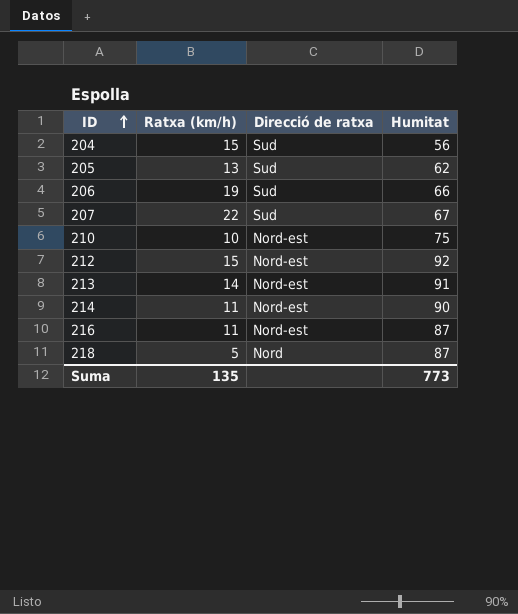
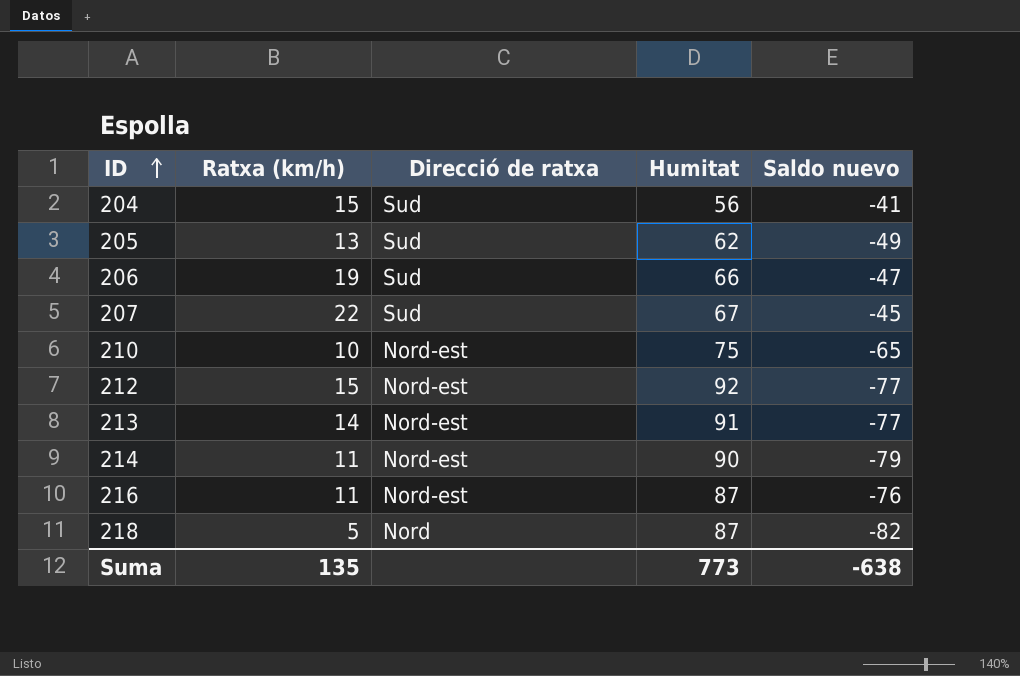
column Saldo nuevo | formula: none -> [Ratxa (km/h)] - [Humitat]

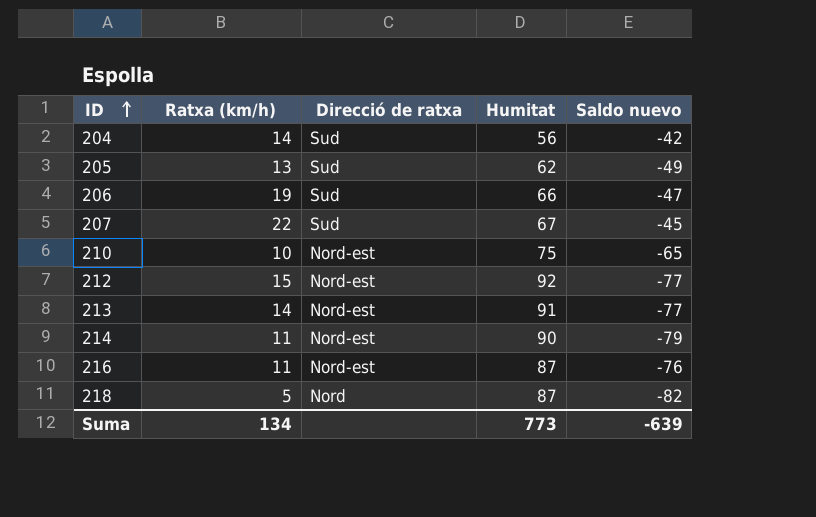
204 | Ratxa (km/h): 15 -> 14
204 | Saldo nuevo: -41 -> -42
Suma | Ratxa (km/h): 135 -> 134
Suma | Saldo nuevo: -638 -> -639

